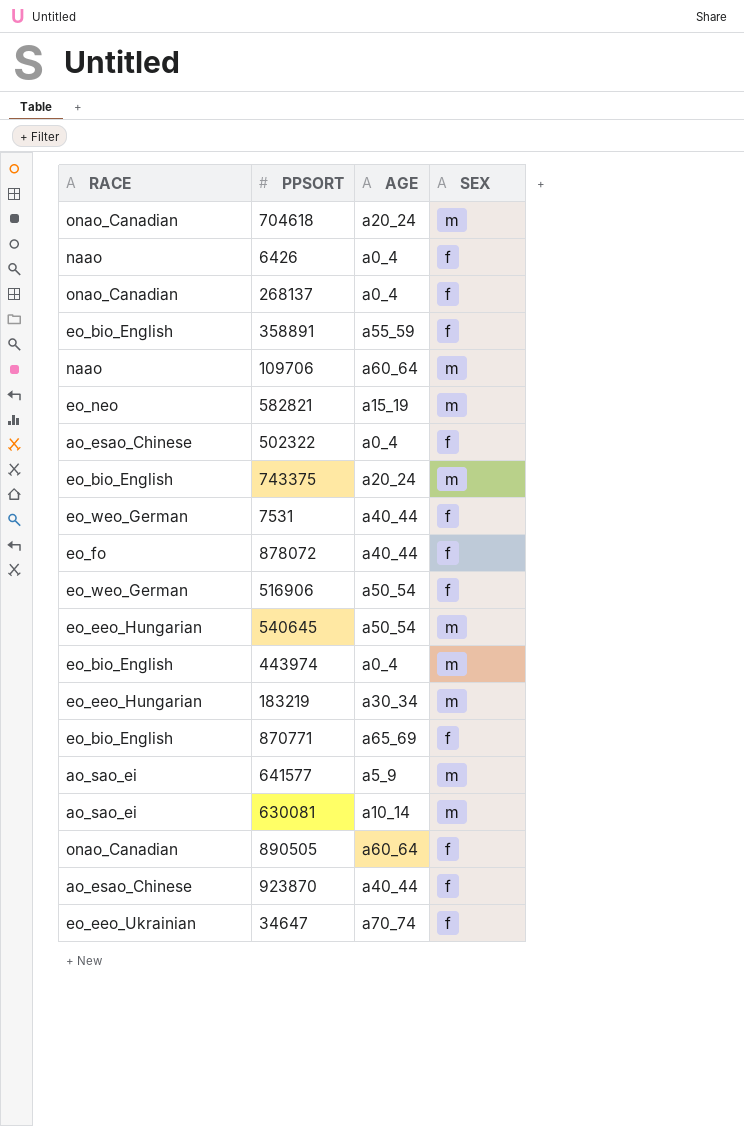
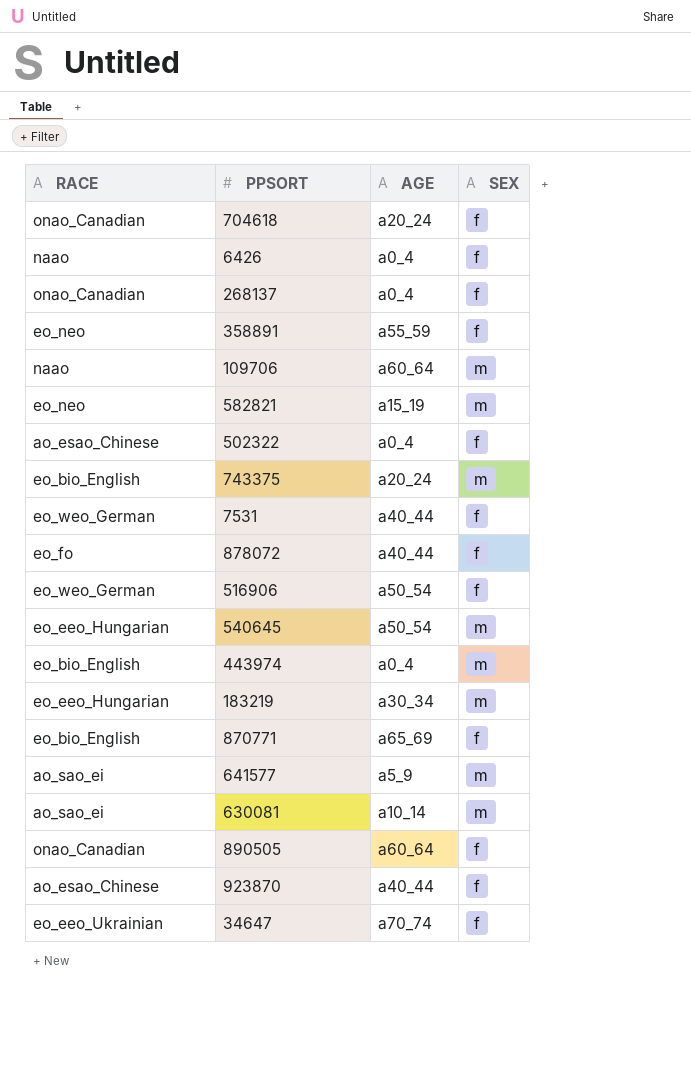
704618 | SEX: m -> f
358891 | RACE: eo_bio_English -> eo_neo

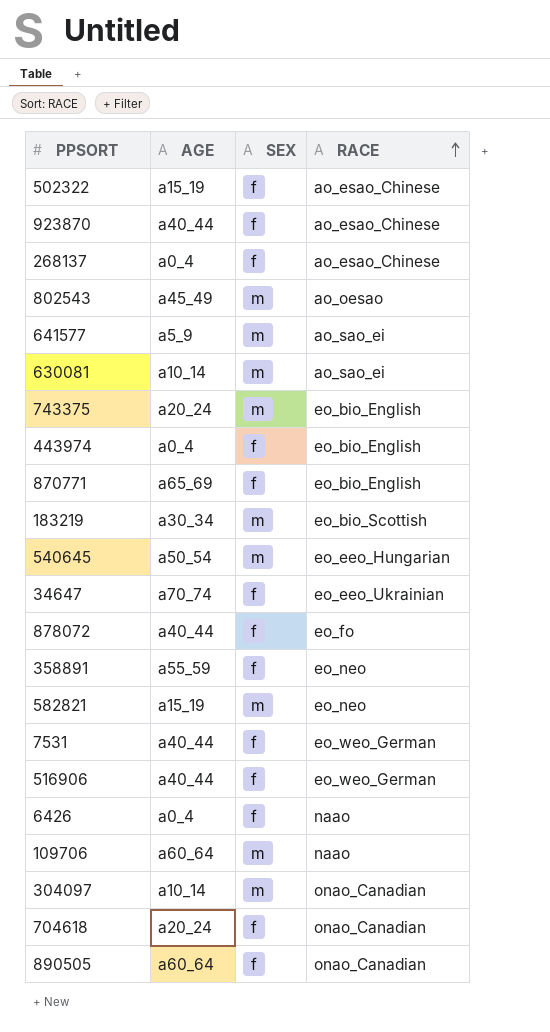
row order: none -> RACE ascending
column RACE | position: 1 -> 4
502322 | AGE: a0_4 -> a15_19
268137 | RACE: onao_Canadian -> ao_esao_Chinese
row 802543: none -> a45_49 | m | ao_oesao
443974 | SEX: m -> f
183219 | RACE: eo_eeo_Hungarian -> eo_bio_Scottish
516906 | AGE: a50_54 -> a40_44
row 304097: none -> a10_14 | m | onao_Canadian

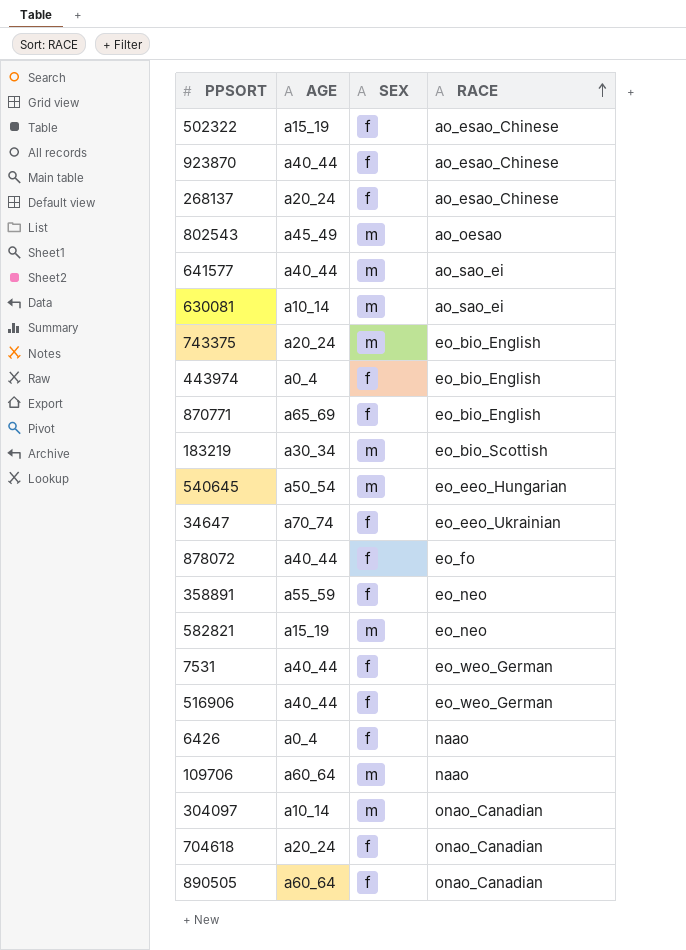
268137 | AGE: a0_4 -> a20_24
641577 | AGE: a5_9 -> a40_44

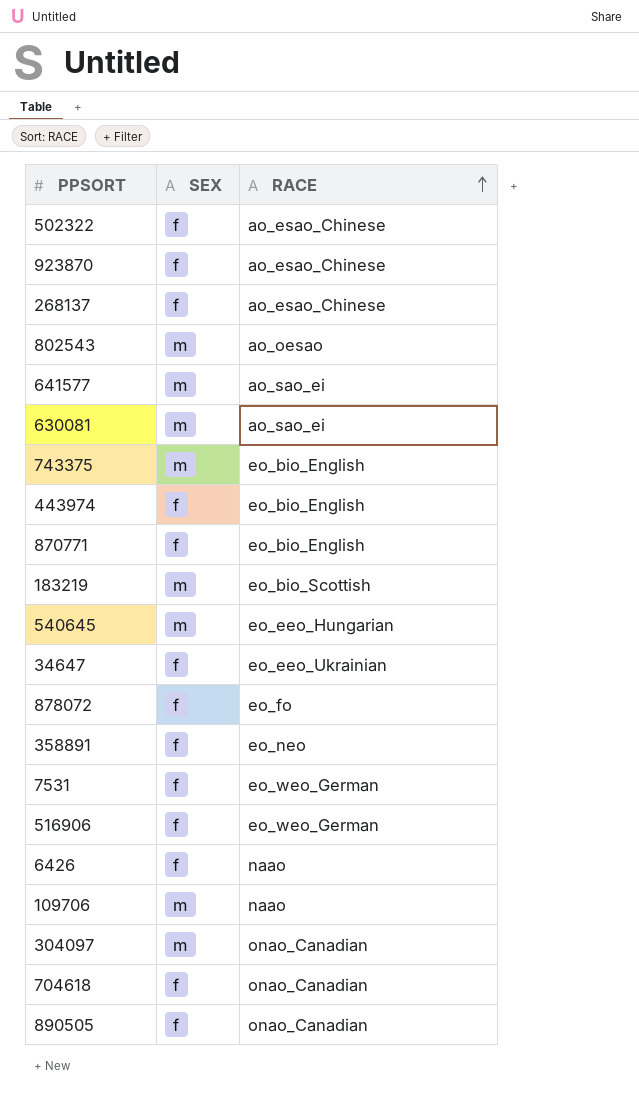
column AGE | position: 2 -> none
row 582821: a15_19 | m | eo_neo -> none

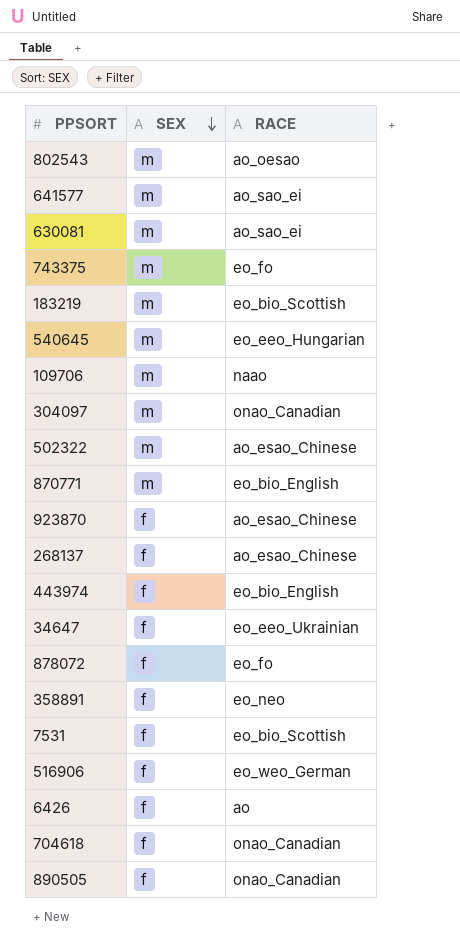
row order: RACE ascending -> SEX descending
743375 | RACE: eo_bio_English -> eo_fo
502322 | SEX: f -> m
870771 | SEX: f -> m
7531 | RACE: eo_weo_German -> eo_bio_Scottish
6426 | RACE: naao -> ao

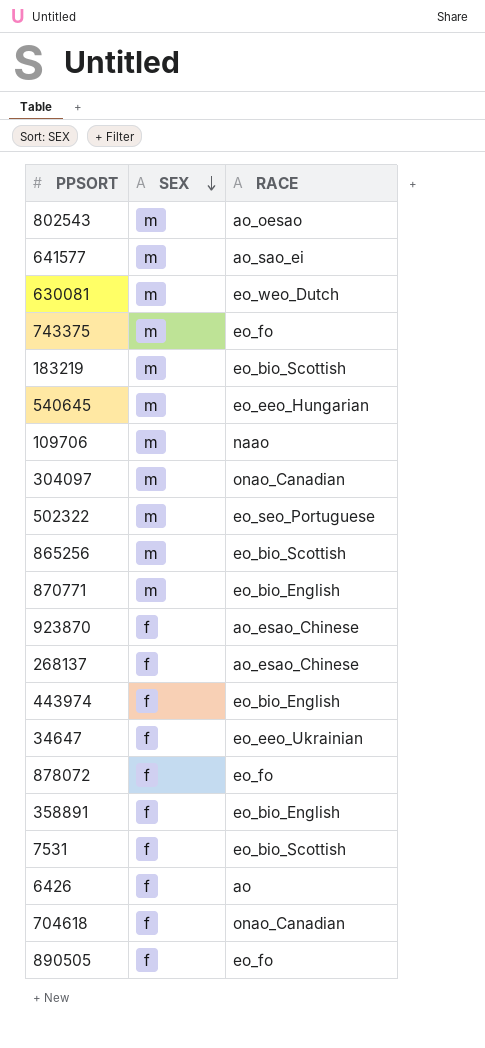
row 516906: f | eo_weo_German -> none
630081 | RACE: ao_sao_ei -> eo_weo_Dutch
502322 | RACE: ao_esao_Chinese -> eo_seo_Portuguese
row 865256: none -> m | eo_bio_Scottish
358891 | RACE: eo_neo -> eo_bio_English
890505 | RACE: onao_Canadian -> eo_fo

